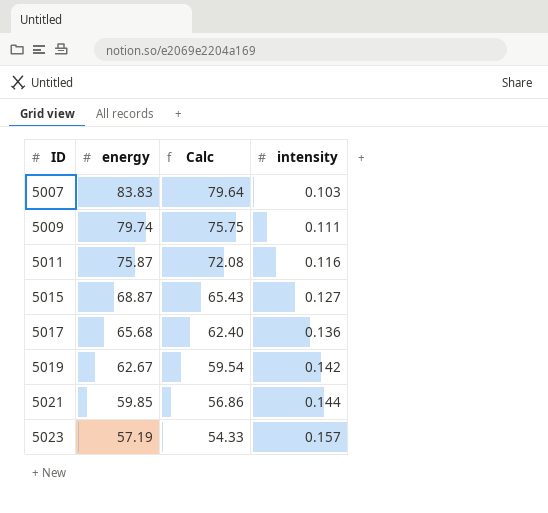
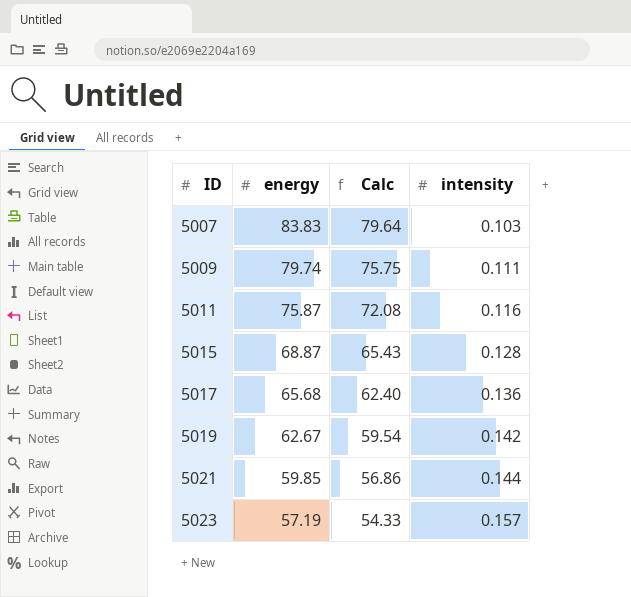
5015 | intensity: 0.127 -> 0.128

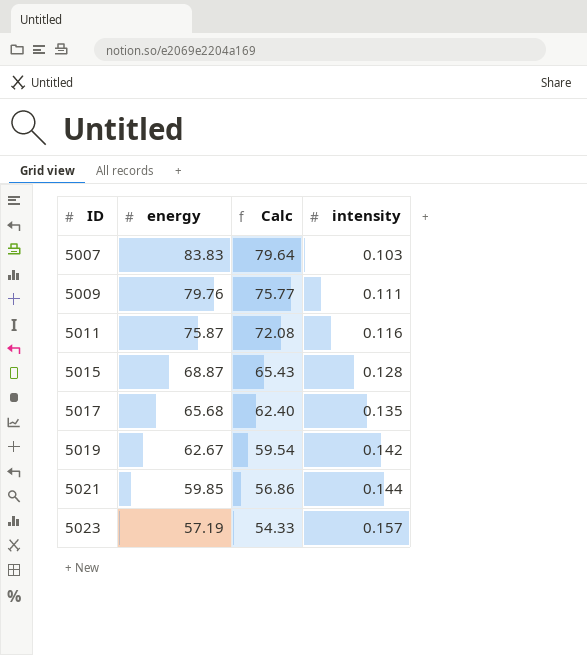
5009 | energy: 79.74 -> 79.76
5009 | Calc: 75.75 -> 75.77
5017 | intensity: 0.136 -> 0.135

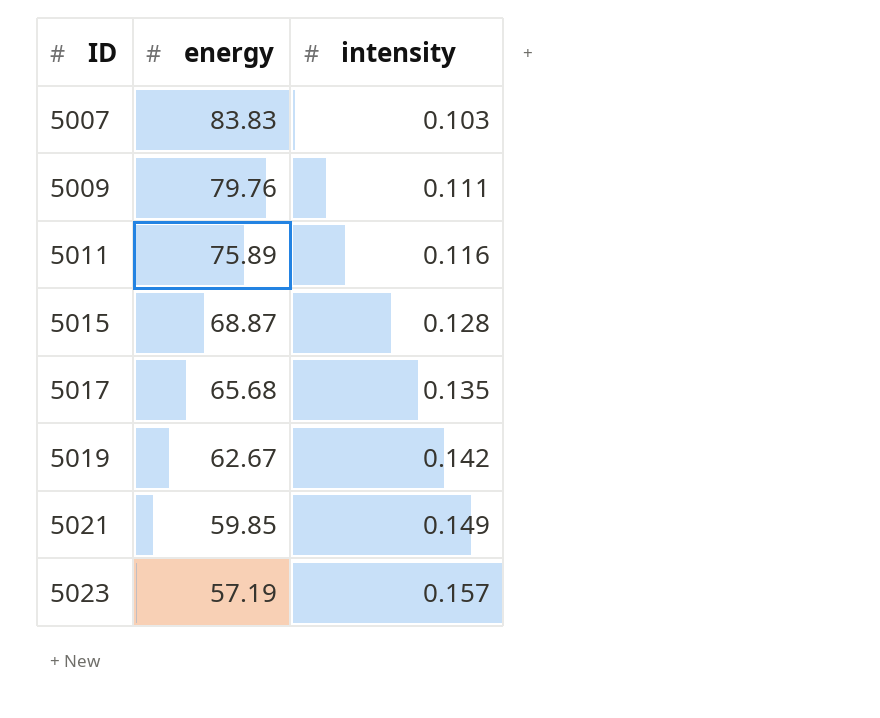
column Calc | formula: [energy] * 0.95 -> none
5011 | energy: 75.87 -> 75.89
5021 | intensity: 0.144 -> 0.149

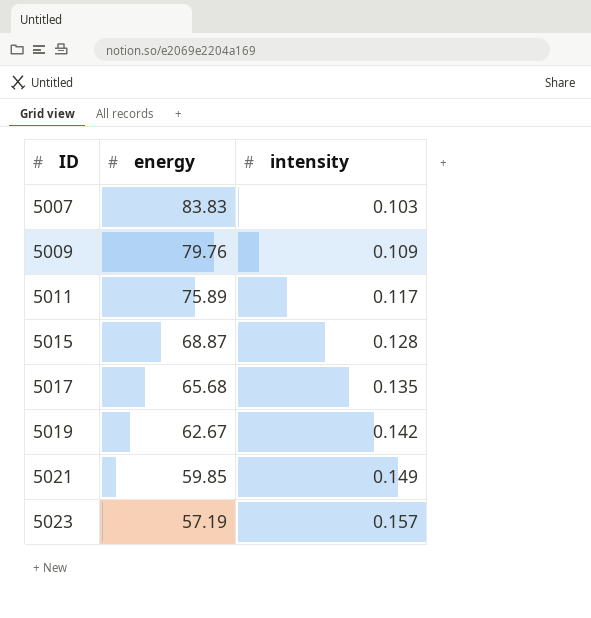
5009 | intensity: 0.111 -> 0.109
5011 | intensity: 0.116 -> 0.117

